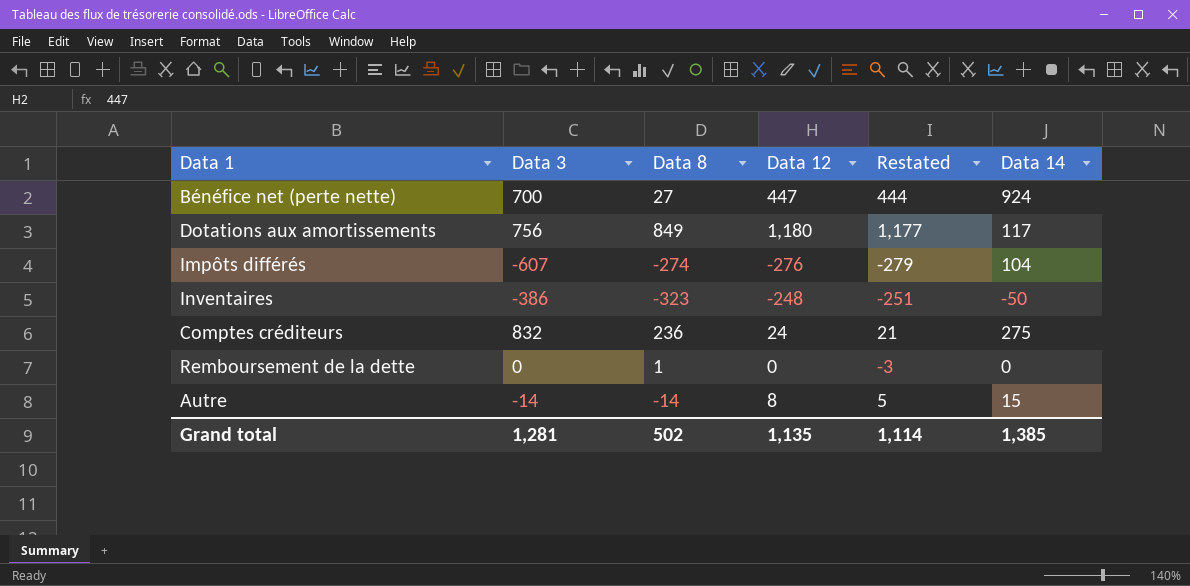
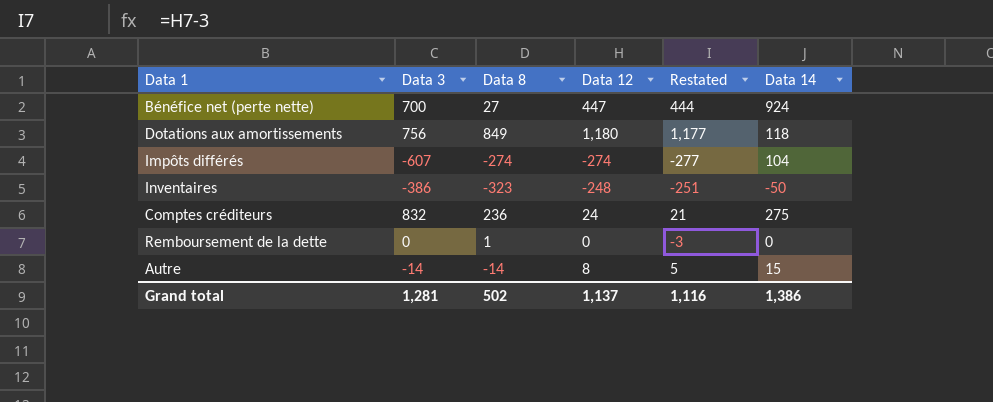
Dotations aux amortissements | Data 14: 117 -> 118
Impôts différés | Data 12: -276 -> -274
Impôts différés | Restated: -279 -> -277
Grand total | Data 12: 1,135 -> 1,137
Grand total | Restated: 1,114 -> 1,116
Grand total | Data 14: 1,385 -> 1,386

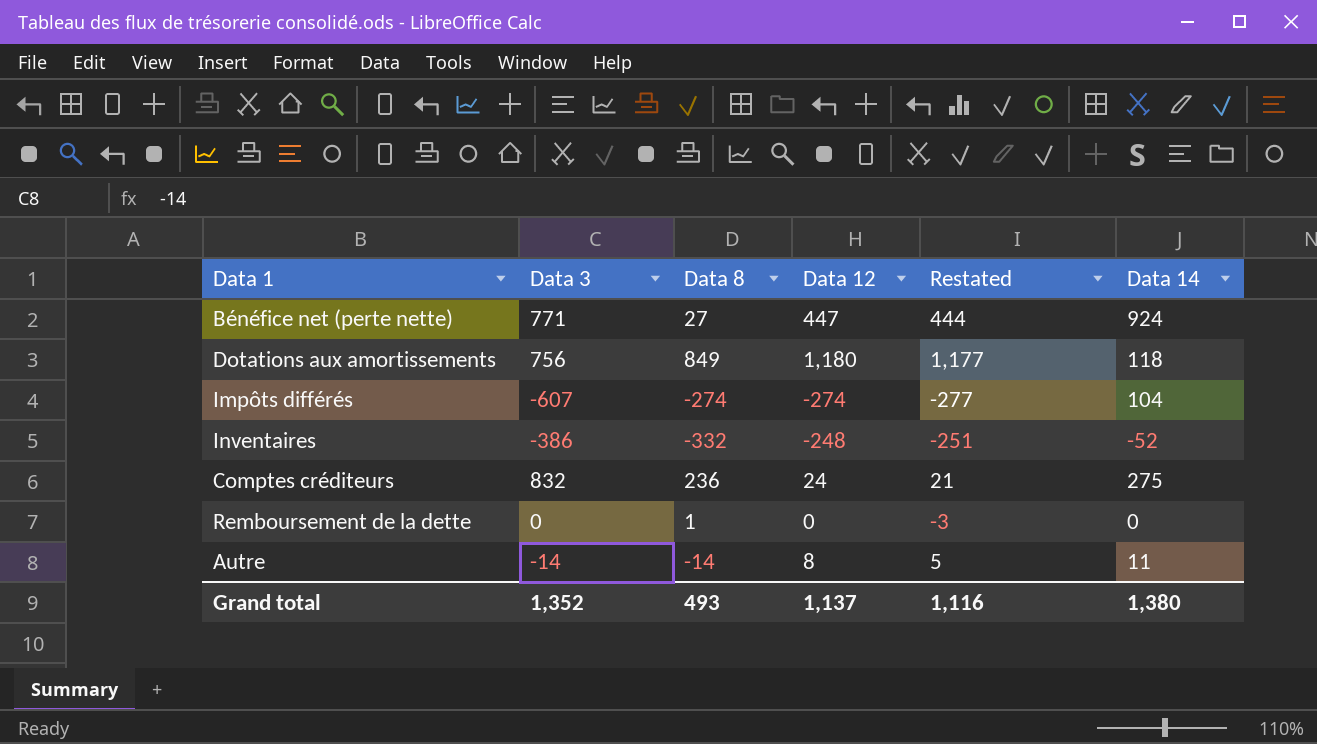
Bénéfice net (perte nette) | Data 3: 700 -> 771
Inventaires | Data 8: -323 -> -332
Inventaires | Data 14: -50 -> -52
Autre | Data 14: 15 -> 11
Grand total | Data 3: 1,281 -> 1,352
Grand total | Data 8: 502 -> 493
Grand total | Data 14: 1,386 -> 1,380

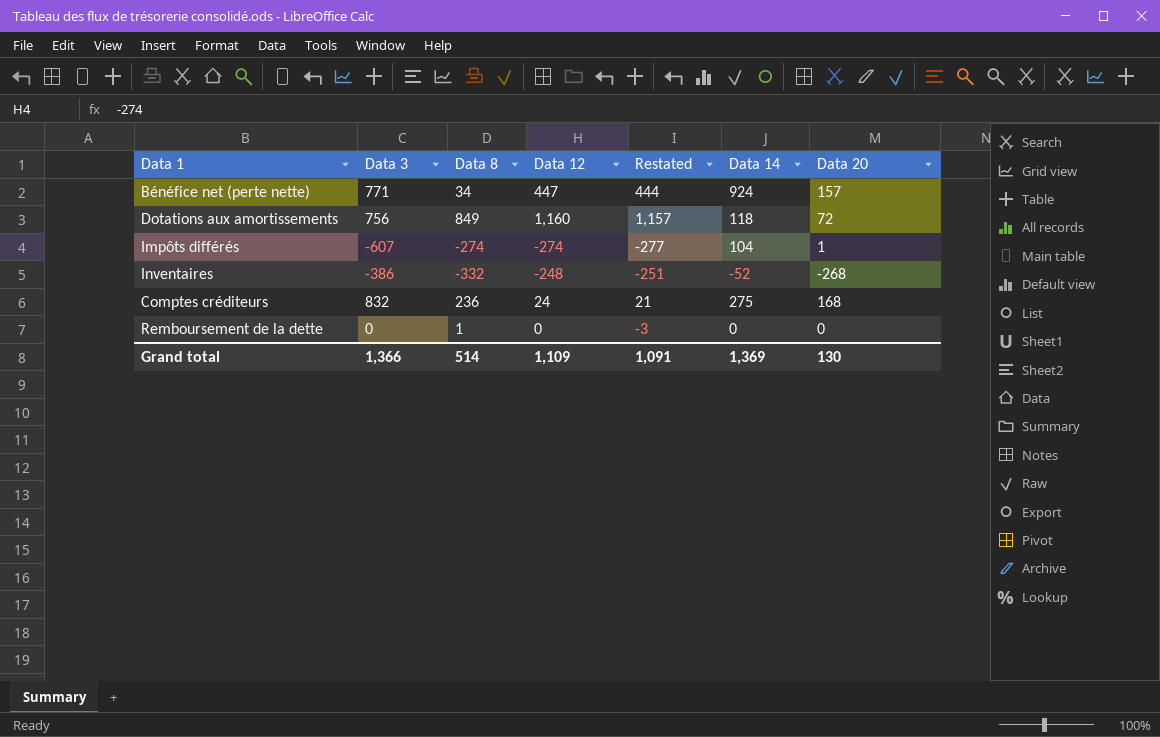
column Data 20 | position: none -> 7
row Autre: -14 | -14 | 8 | 5 | 11 -> none
Bénéfice net (perte nette) | Data 8: 27 -> 34
Dotations aux amortissements | Data 12: 1,180 -> 1,160
Dotations aux amortissements | Restated: 1,177 -> 1,157
Grand total | Data 3: 1,352 -> 1,366
Grand total | Data 8: 493 -> 514
Grand total | Data 12: 1,137 -> 1,109
Grand total | Restated: 1,116 -> 1,091
Grand total | Data 14: 1,380 -> 1,369

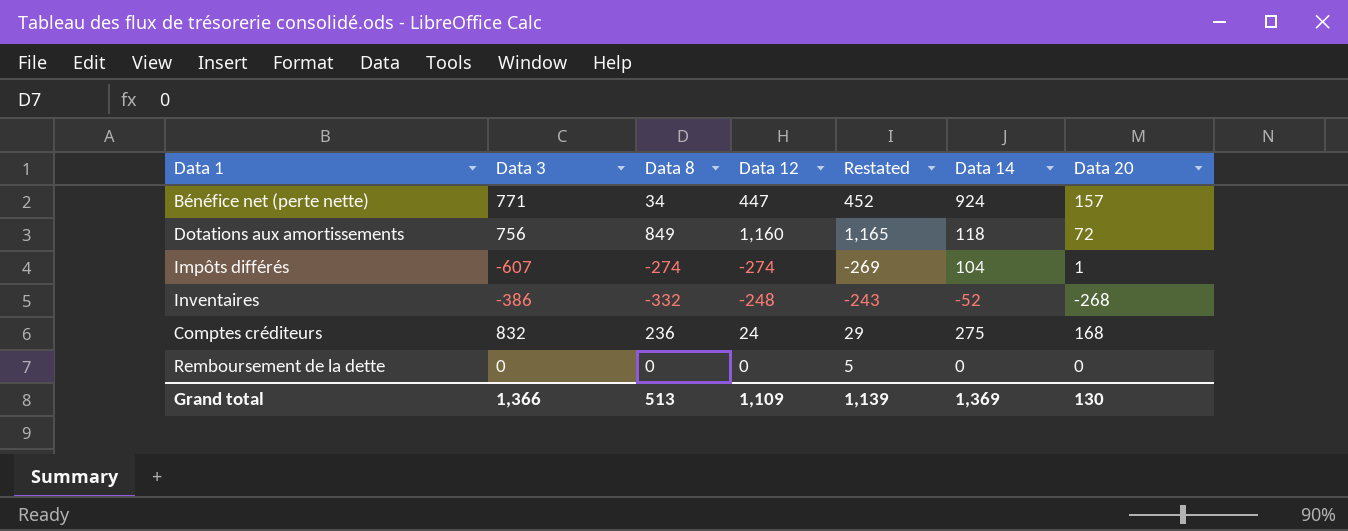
column Restated | formula: [Data 12] - 3 -> [Data 12] + 5
Remboursement de la dette | Data 8: 1 -> 0
Grand total | Data 8: 514 -> 513
Grand total | Restated: 1,091 -> 1,139

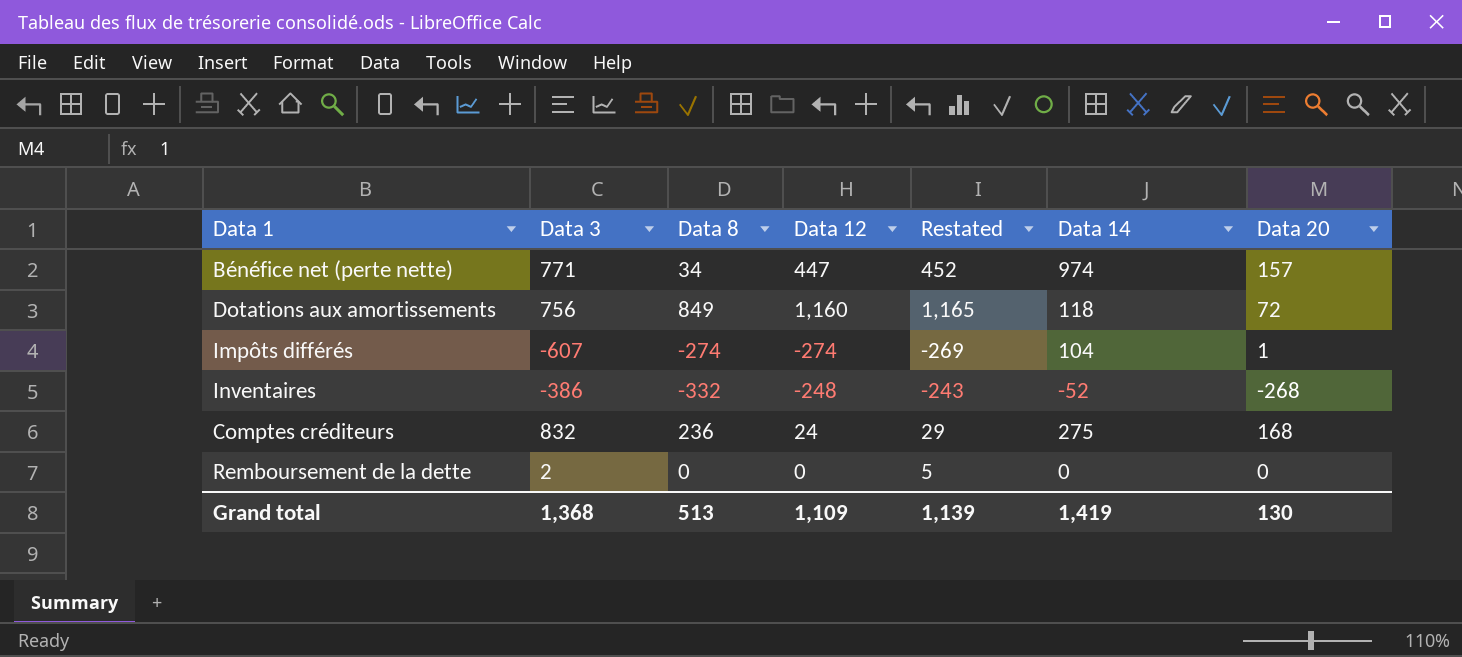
Bénéfice net (perte nette) | Data 14: 924 -> 974
Remboursement de la dette | Data 3: 0 -> 2
Grand total | Data 3: 1,366 -> 1,368
Grand total | Data 14: 1,369 -> 1,419

